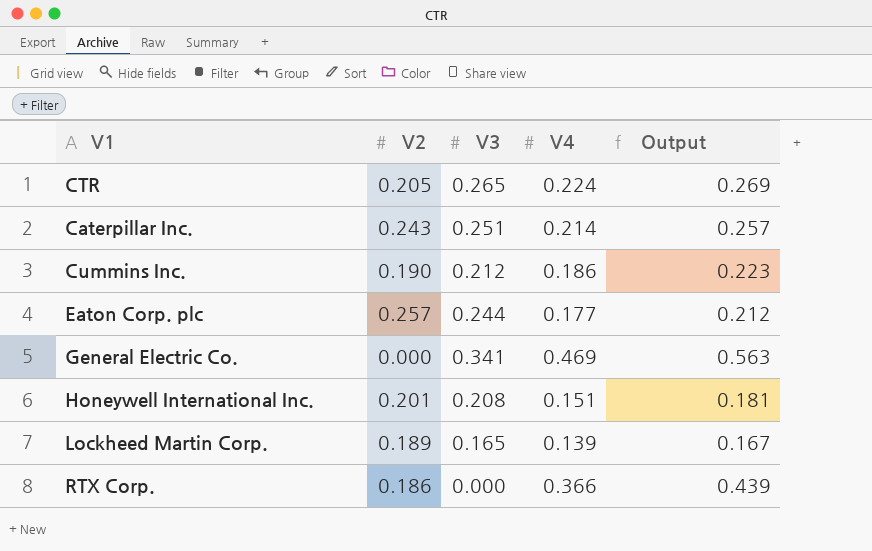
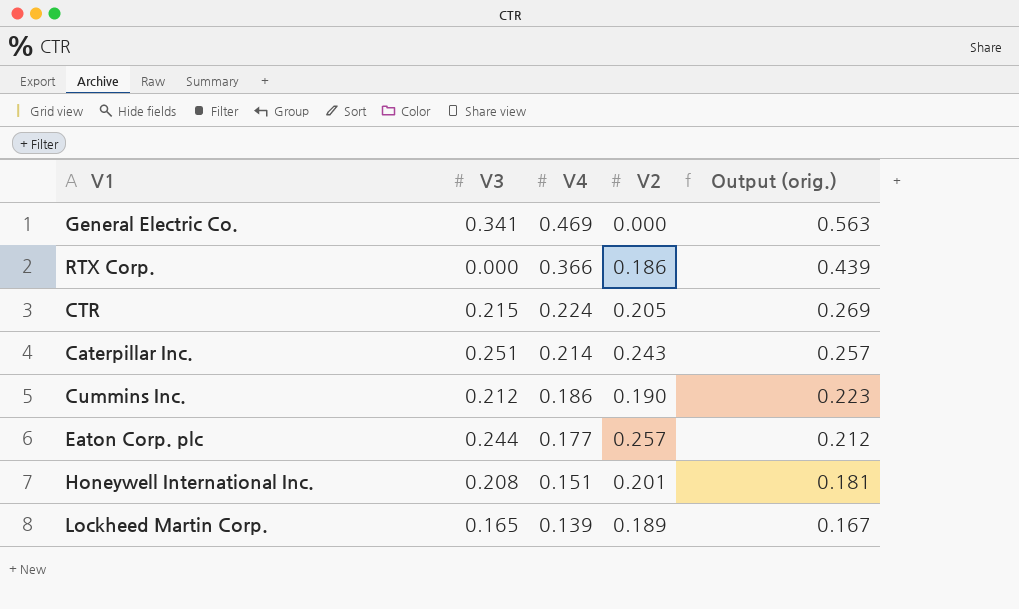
row order: none -> V4 descending
column V2 | position: 2 -> 4
column name: Output -> Output (orig.)
CTR | V3: 0.265 -> 0.215

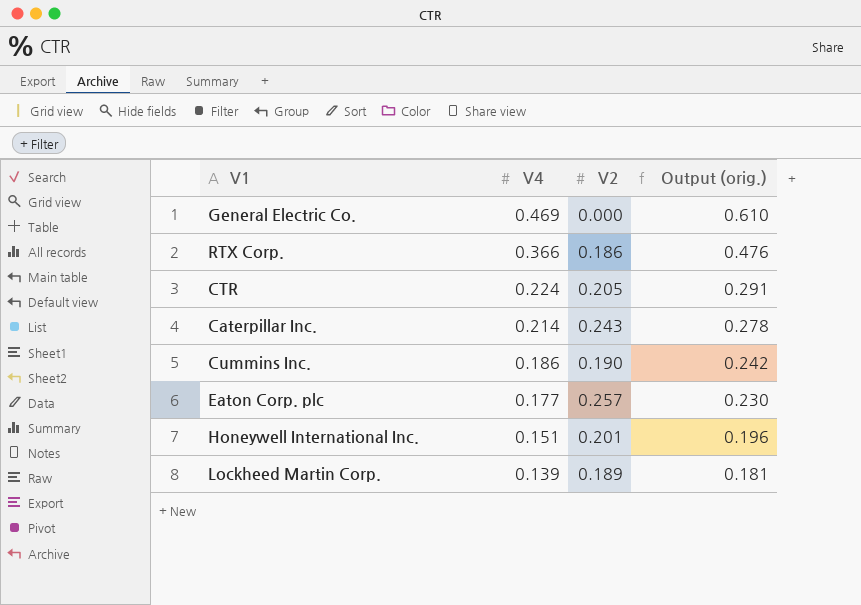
column V3 | position: 2 -> none
column Output (orig.) | formula: [V4] * 1.2 -> [V4] * 1.3

